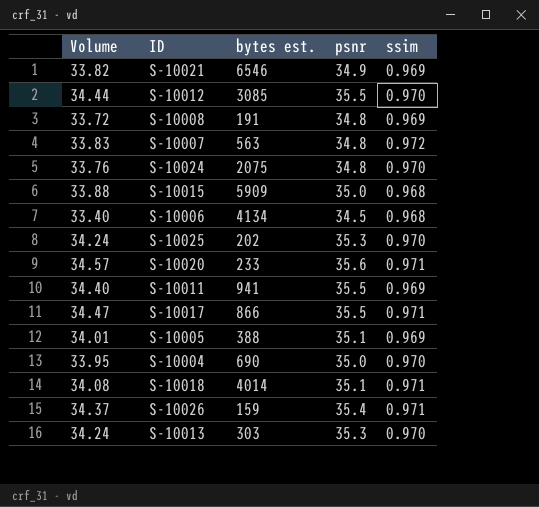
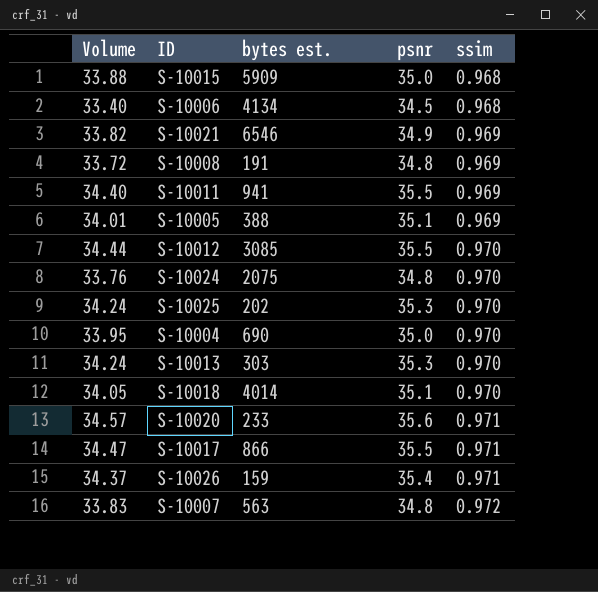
row order: none -> ssim ascending
S-10018 | Volume: 34.08 -> 34.05
S-10018 | ssim: 0.971 -> 0.970

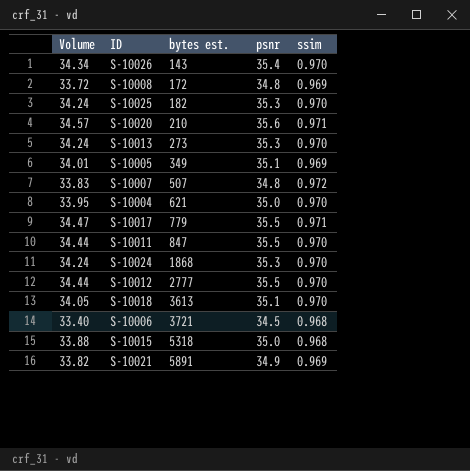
row order: ssim ascending -> bytes est. ascending
S-10026 | Volume: 34.37 -> 34.34
S-10026 | bytes est.: 159 -> 143
S-10026 | ssim: 0.971 -> 0.970
S-10008 | bytes est.: 191 -> 172
S-10025 | bytes est.: 202 -> 182
S-10020 | bytes est.: 233 -> 210
S-10013 | bytes est.: 303 -> 273
S-10005 | bytes est.: 388 -> 349
S-10007 | bytes est.: 563 -> 507
S-10004 | bytes est.: 690 -> 621
S-10017 | bytes est.: 866 -> 779
S-10011 | Volume: 34.40 -> 34.44
S-10011 | bytes est.: 941 -> 847
S-10011 | ssim: 0.969 -> 0.970
S-10024 | Volume: 33.76 -> 34.24
S-10024 | bytes est.: 2075 -> 1868
S-10024 | psnr: 34.8 -> 35.3
S-10012 | bytes est.: 3085 -> 2777
S-10018 | bytes est.: 4014 -> 3613
S-10006 | bytes est.: 4134 -> 3721
S-10015 | bytes est.: 5909 -> 5318
S-10021 | bytes est.: 6546 -> 5891

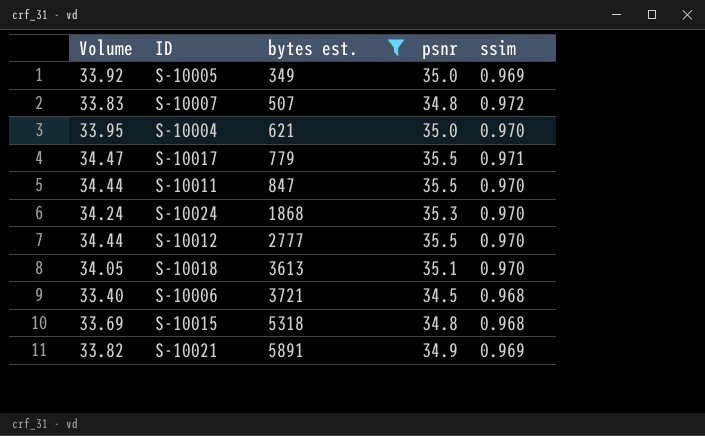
filter: none -> bytes est. >= 349
S-10005 | Volume: 34.01 -> 33.92
S-10005 | psnr: 35.1 -> 35.0
S-10015 | Volume: 33.88 -> 33.69
S-10015 | psnr: 35.0 -> 34.8

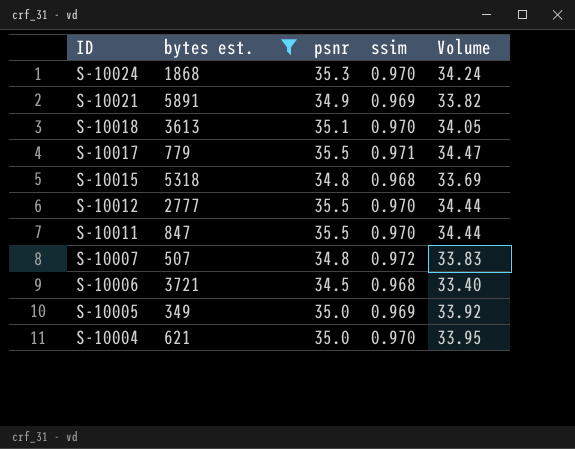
row order: bytes est. ascending -> ID descending
column Volume | position: 1 -> 5

